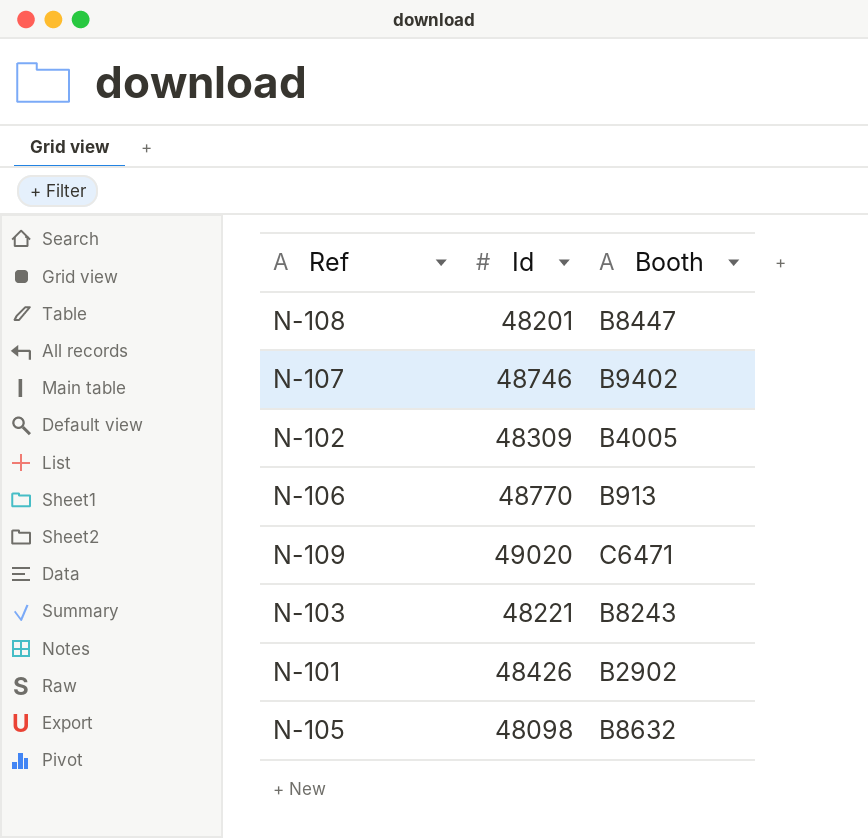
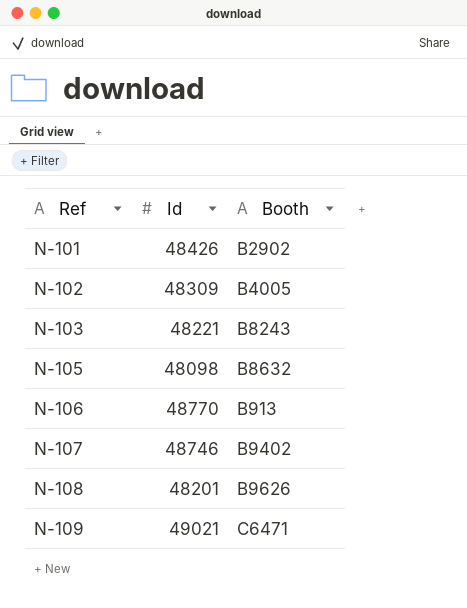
row order: none -> Ref ascending
N-108 | Booth: B8447 -> B9626
N-109 | Id: 49020 -> 49021

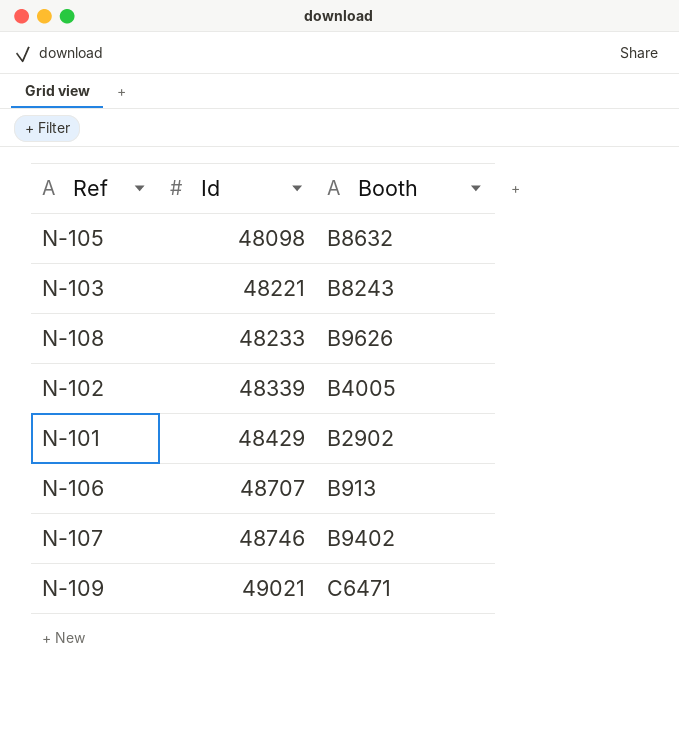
row order: Ref ascending -> Id ascending
N-108 | Id: 48201 -> 48233
N-102 | Id: 48309 -> 48339
N-101 | Id: 48426 -> 48429
N-106 | Id: 48770 -> 48707

